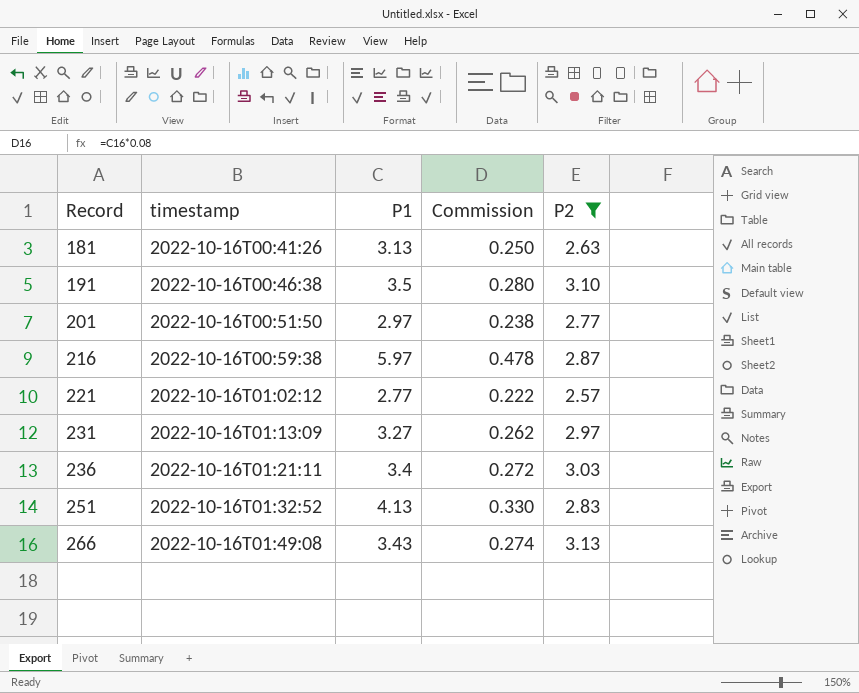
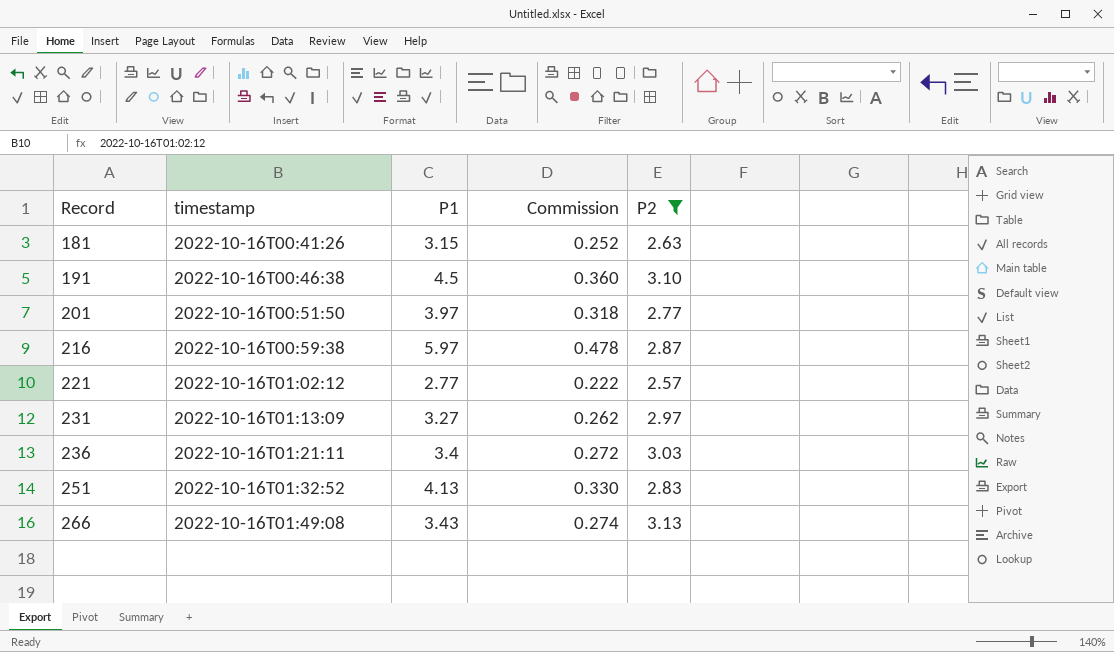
181 | P1: 3.13 -> 3.15
181 | Commission: 0.250 -> 0.252
191 | P1: 3.5 -> 4.5
191 | Commission: 0.280 -> 0.360
201 | P1: 2.97 -> 3.97
201 | Commission: 0.238 -> 0.318

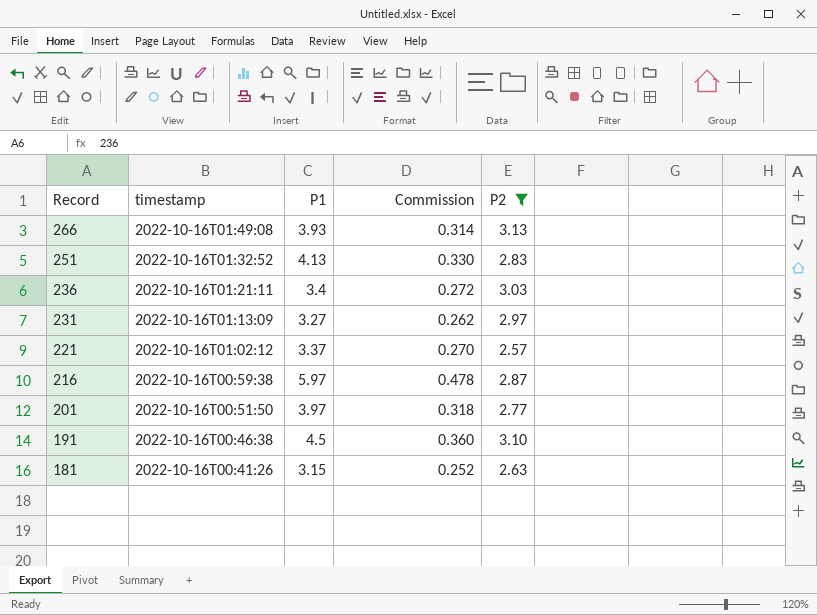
row order: Record ascending -> Record descending
266 | P1: 3.43 -> 3.93
266 | Commission: 0.274 -> 0.314
221 | P1: 2.77 -> 3.37
221 | Commission: 0.222 -> 0.270

